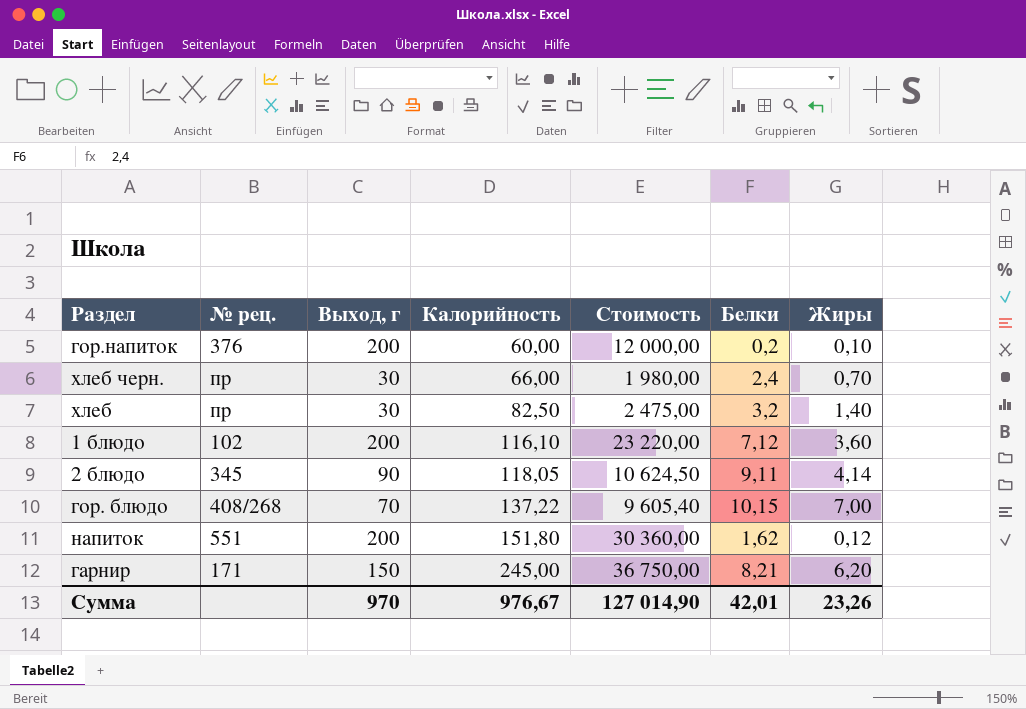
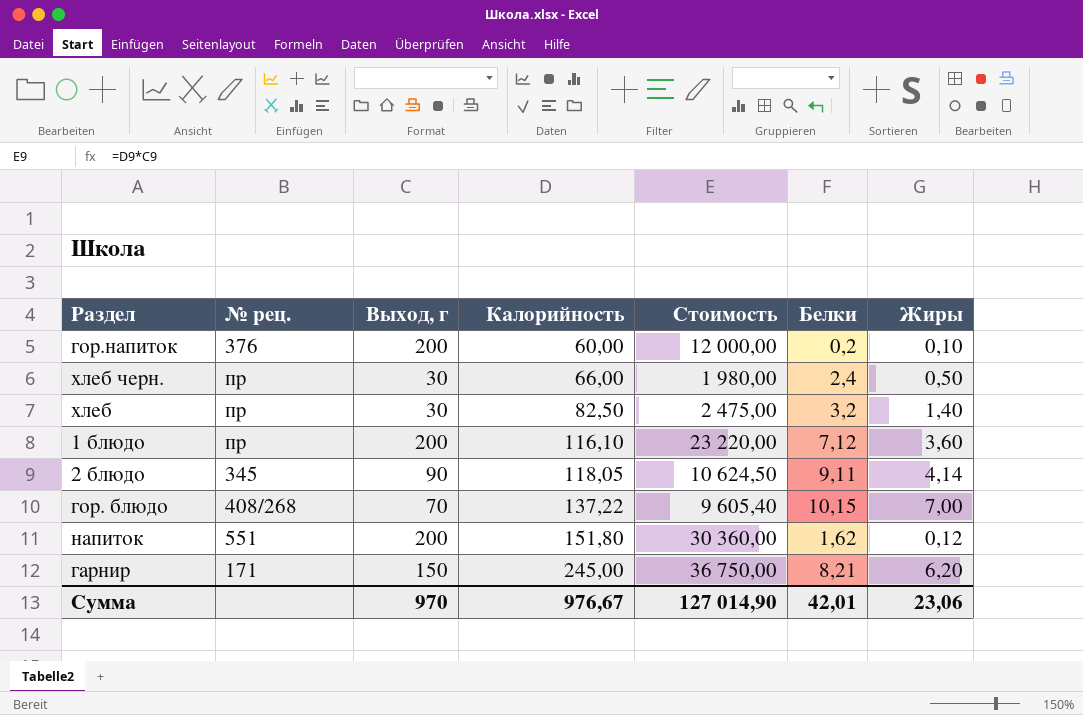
хлеб черн. | Жиры: 0,70 -> 0,50
1 блюдо | № рец.: 102 -> пр
Сумма | Жиры: 23,26 -> 23,06

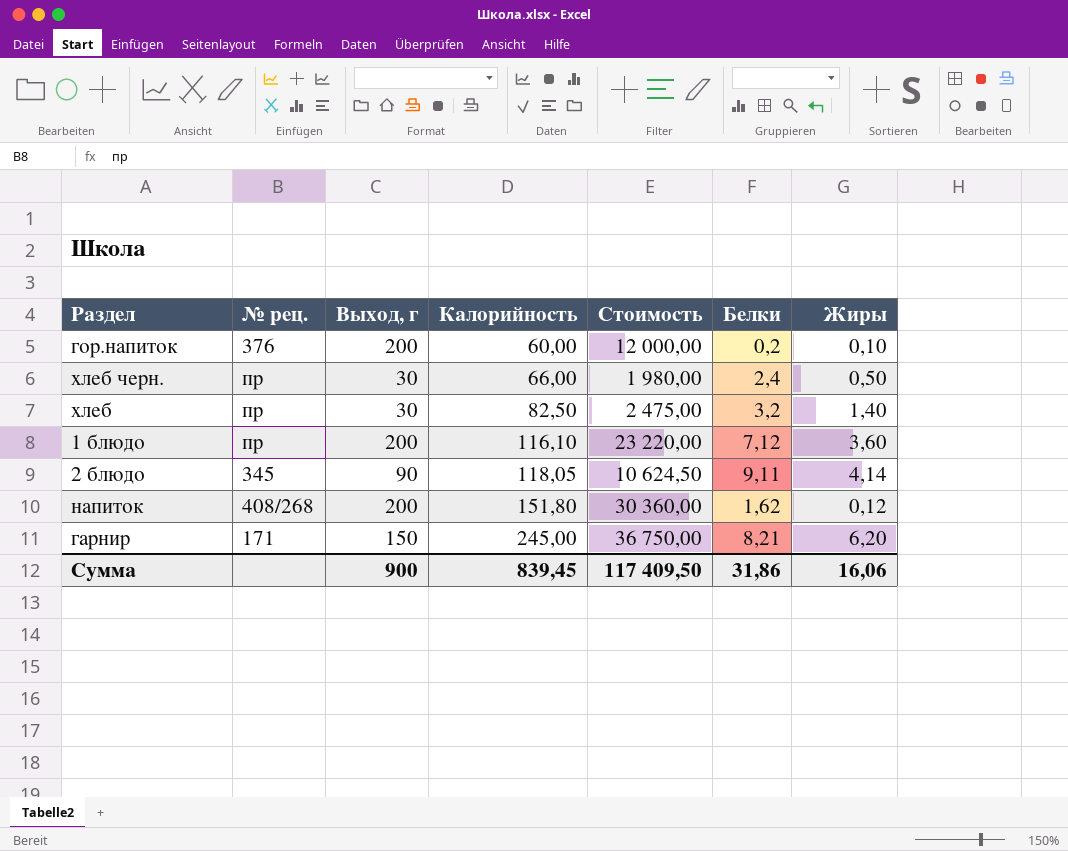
row гор. блюдо: 408/268 | 70 | 137,22 | 9 605,40 | 10,15 | 7,00 -> none
напиток | № рец.: 551 -> 408/268
Сумма | Выход, г: 970 -> 900
Сумма | Калорийность: 976,67 -> 839,45
Сумма | Стоимость: 127 014,90 -> 117 409,50
Сумма | Белки: 42,01 -> 31,86
Сумма | Жиры: 23,06 -> 16,06

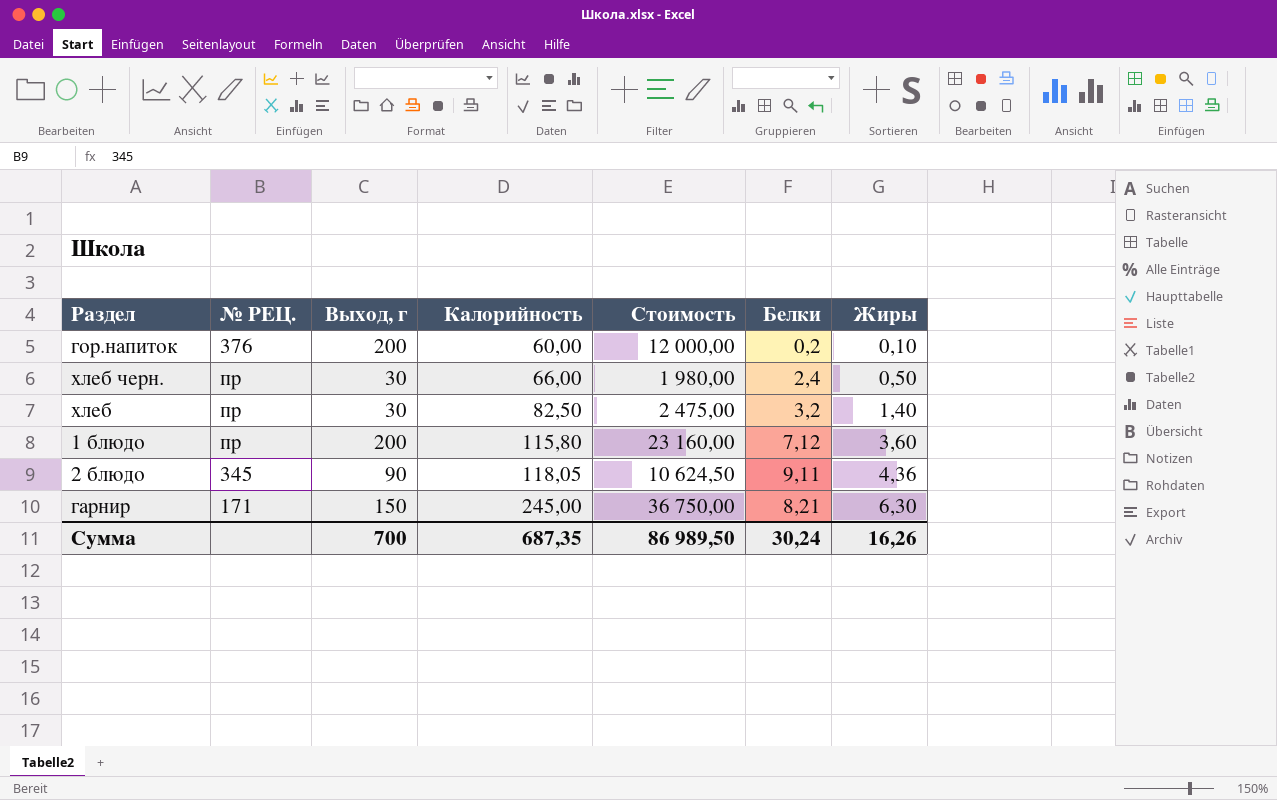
column name: № рец. -> № РЕЦ.
row напиток: 408/268 | 200 | 151,80 | 30 360,00 | 1,62 | 0,12 -> none
1 блюдо | Калорийность: 116,10 -> 115,80
1 блюдо | Стоимость: 23 220,00 -> 23 160,00
2 блюдо | Жиры: 4,14 -> 4,36
гарнир | Жиры: 6,20 -> 6,30
Сумма | Выход, г: 900 -> 700
Сумма | Калорийность: 839,45 -> 687,35
Сумма | Стоимость: 117 409,50 -> 86 989,50
Сумма | Белки: 31,86 -> 30,24
Сумма | Жиры: 16,06 -> 16,26

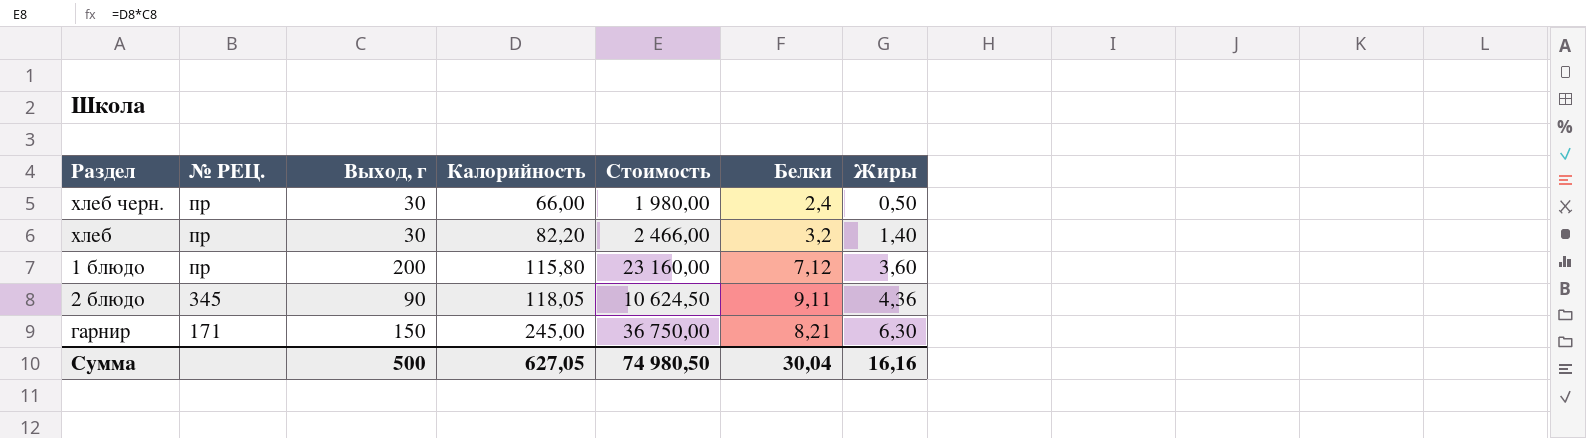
row гор.напиток: 376 | 200 | 60,00 | 12 000,00 | 0,2 | 0,10 -> none
хлеб | Калорийность: 82,50 -> 82,20
хлеб | Стоимость: 2 475,00 -> 2 466,00
Сумма | Выход, г: 700 -> 500
Сумма | Калорийность: 687,35 -> 627,05
Сумма | Стоимость: 86 989,50 -> 74 980,50
Сумма | Белки: 30,24 -> 30,04
Сумма | Жиры: 16,26 -> 16,16

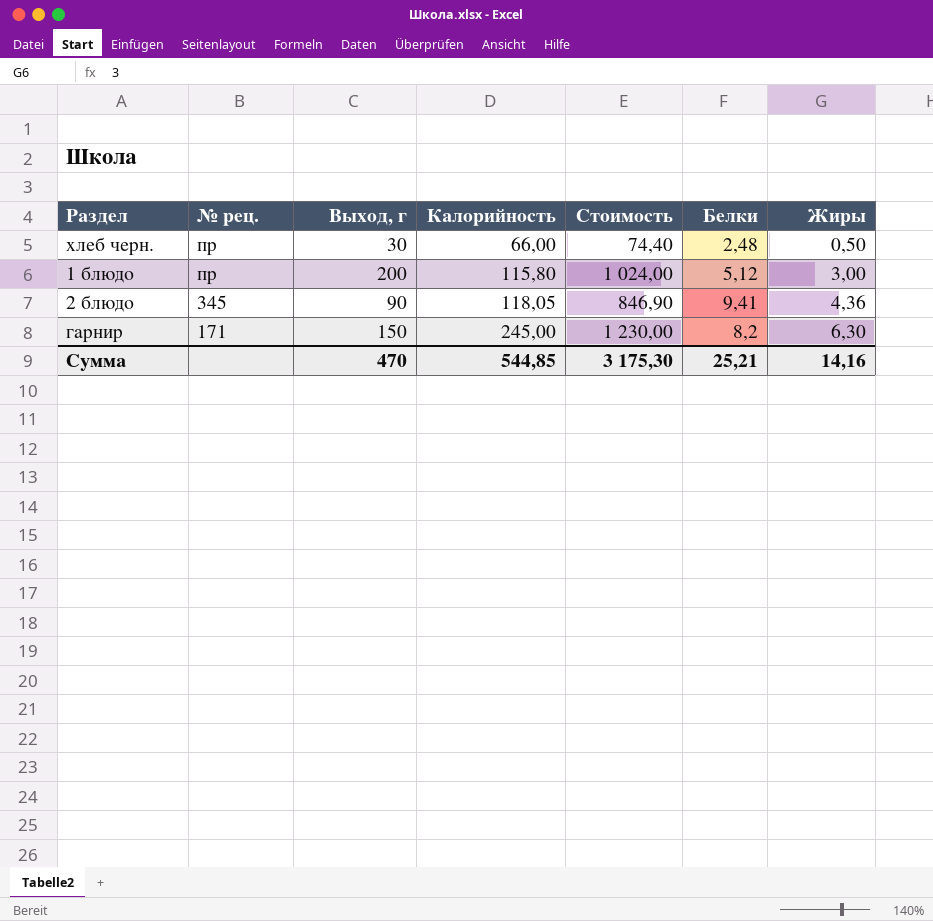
column name: № РЕЦ. -> № рец.
column Стоимость | formula: [Выход, г] * [Калорийность] -> [Выход, г] * [Белки]
row хлеб: пр | 30 | 82,20 | 2 466,00 | 3,2 | 1,40 -> none
хлеб черн. | Белки: 2,4 -> 2,48
1 блюдо | Белки: 7,12 -> 5,12
1 блюдо | Жиры: 3,60 -> 3,00
2 блюдо | Белки: 9,11 -> 9,41
гарнир | Белки: 8,21 -> 8,2
Сумма | Выход, г: 500 -> 470
Сумма | Калорийность: 627,05 -> 544,85
Сумма | Стоимость: 74 980,50 -> 3 175,30
Сумма | Белки: 30,04 -> 25,21
Сумма | Жиры: 16,16 -> 14,16

